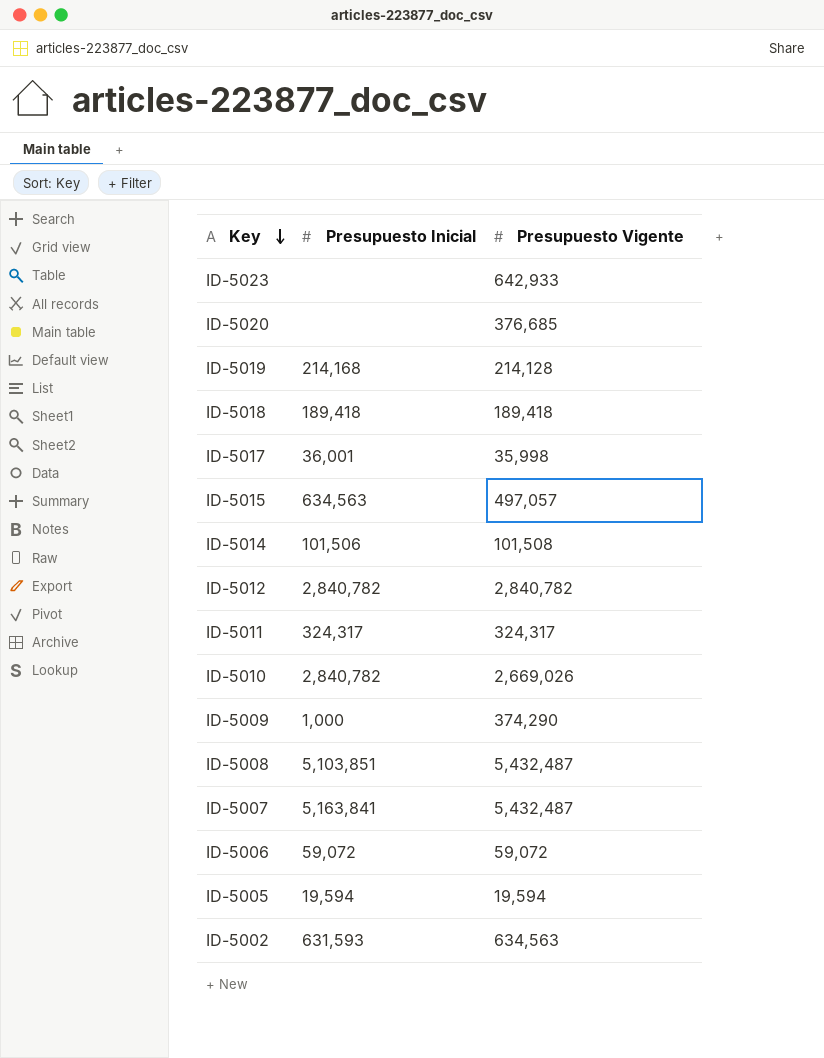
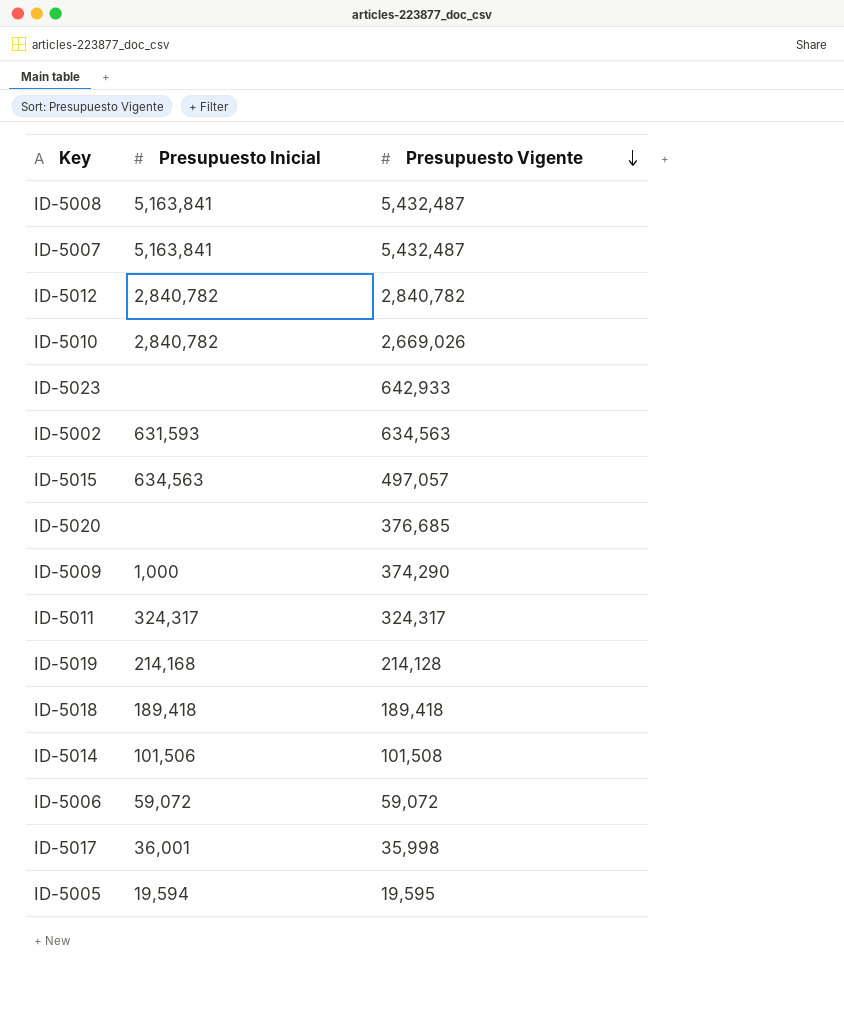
row order: Key descending -> Presupuesto Vigente descending
ID-5008 | Presupuesto Inicial: 5,103,851 -> 5,163,841
ID-5005 | Presupuesto Vigente: 19,594 -> 19,595

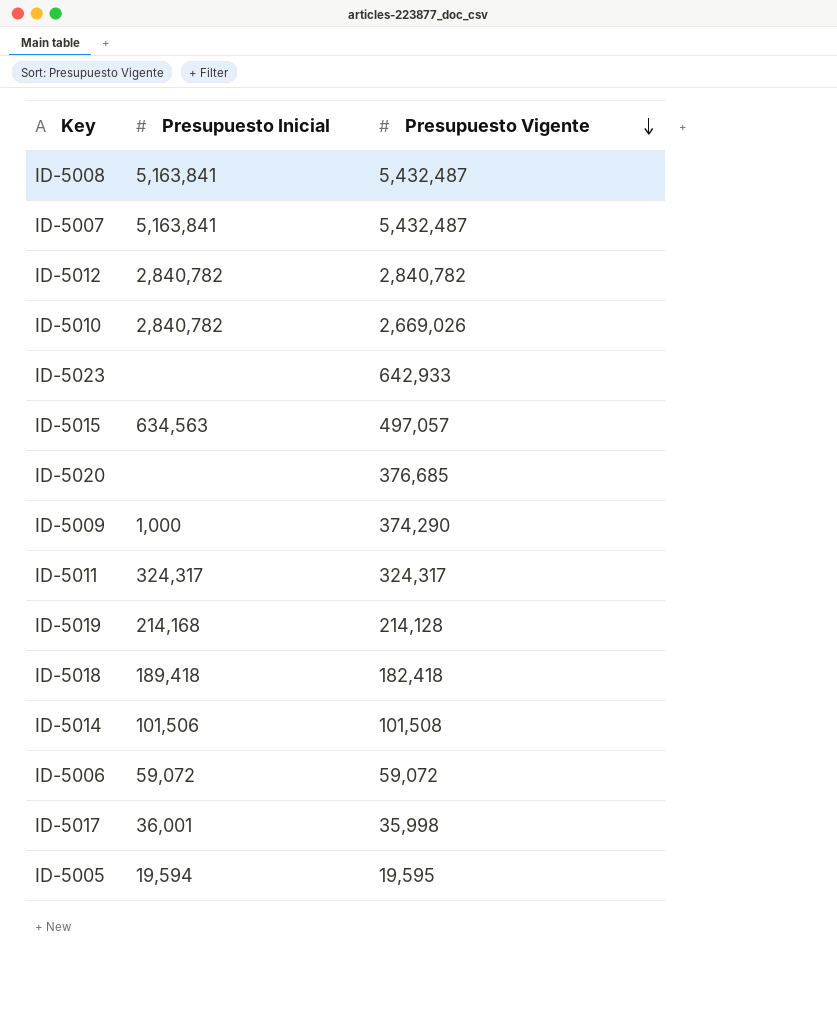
row ID-5002: 631,593 | 634,563 -> none
ID-5018 | Presupuesto Vigente: 189,418 -> 182,418

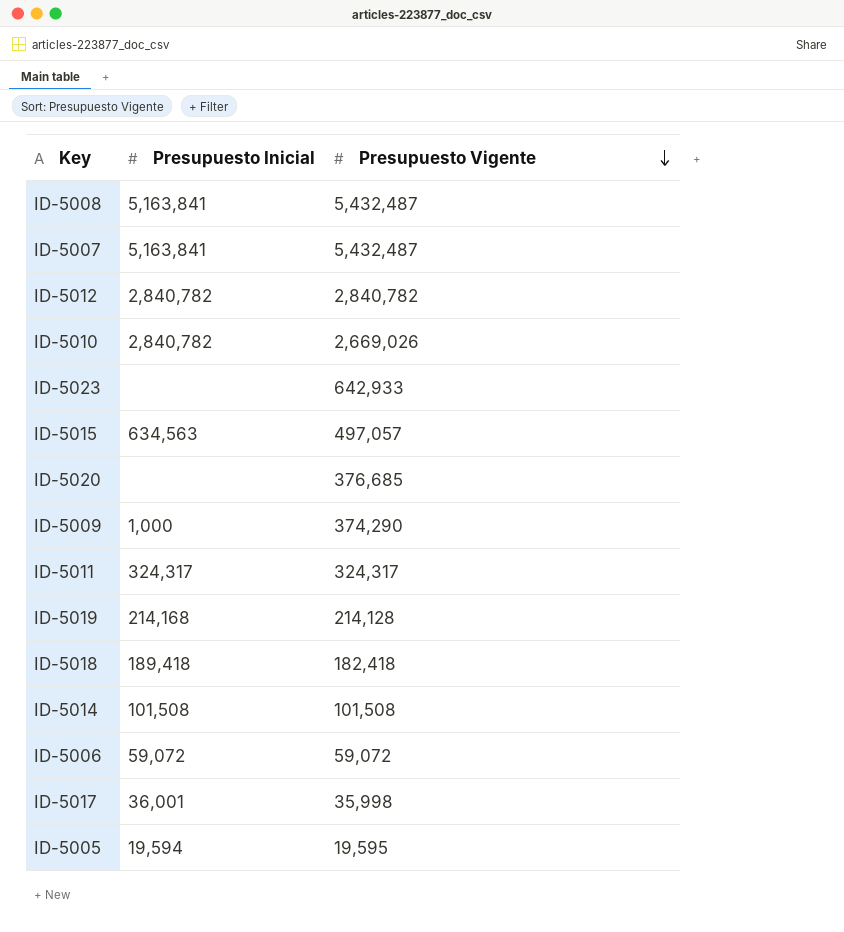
ID-5014 | Presupuesto Inicial: 101,506 -> 101,508

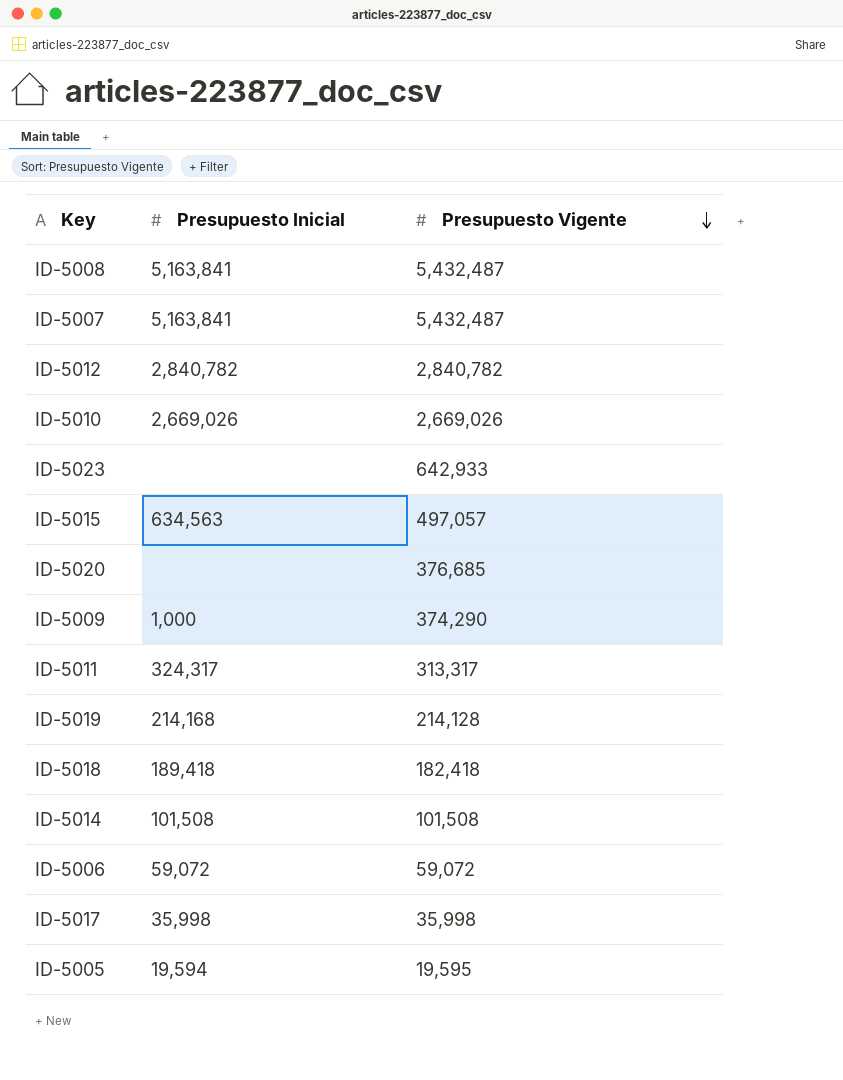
ID-5010 | Presupuesto Inicial: 2,840,782 -> 2,669,026
ID-5011 | Presupuesto Vigente: 324,317 -> 313,317
ID-5017 | Presupuesto Inicial: 36,001 -> 35,998

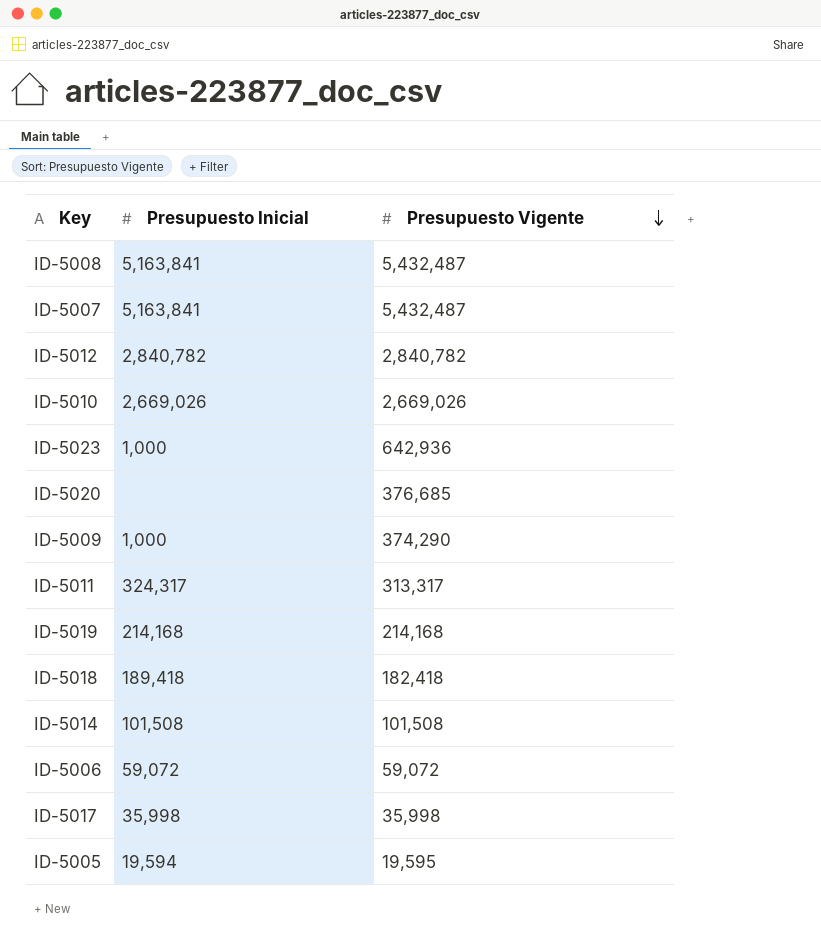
row ID-5015: 634,563 | 497,057 -> none
ID-5023 | Presupuesto Inicial: none -> 1,000
ID-5023 | Presupuesto Vigente: 642,933 -> 642,936
ID-5019 | Presupuesto Vigente: 214,128 -> 214,168

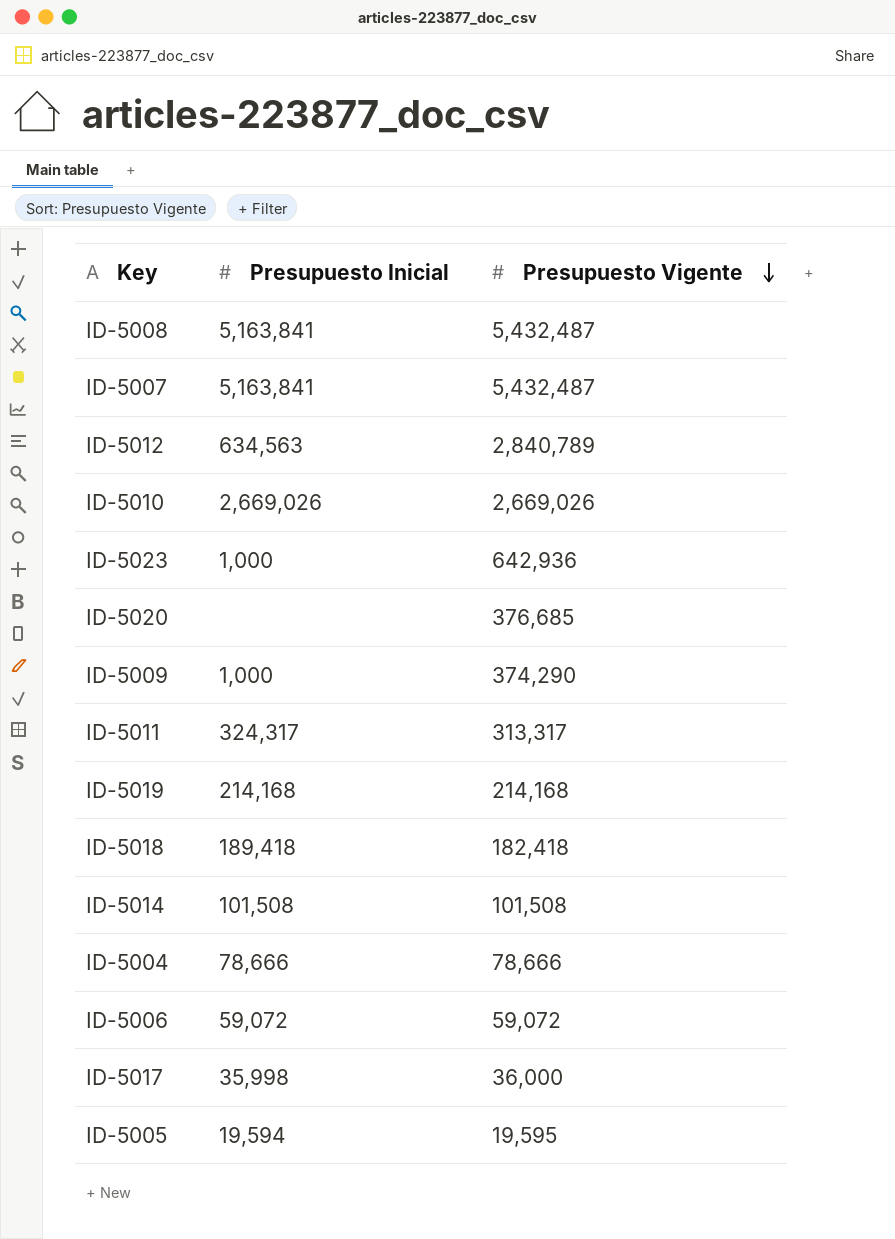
ID-5012 | Presupuesto Inicial: 2,840,782 -> 634,563
ID-5012 | Presupuesto Vigente: 2,840,782 -> 2,840,789
row ID-5004: none -> 78,666 | 78,666
ID-5017 | Presupuesto Vigente: 35,998 -> 36,000

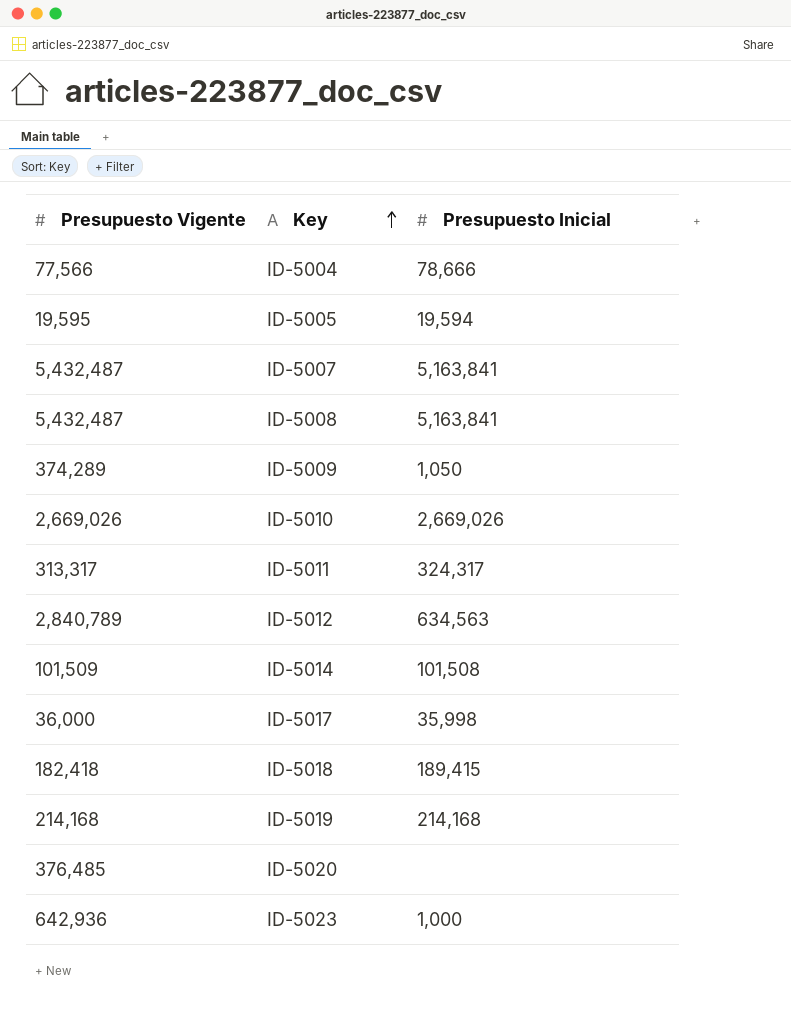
row order: Presupuesto Vigente descending -> Key ascending
column Presupuesto Vigente | position: 3 -> 1
row ID-5006: 59,072 | 59,072 -> none
ID-5004 | Presupuesto Vigente: 78,666 -> 77,566
ID-5009 | Presupuesto Vigente: 374,290 -> 374,289
ID-5009 | Presupuesto Inicial: 1,000 -> 1,050
ID-5014 | Presupuesto Vigente: 101,508 -> 101,509
ID-5018 | Presupuesto Inicial: 189,418 -> 189,415
ID-5020 | Presupuesto Vigente: 376,685 -> 376,485

